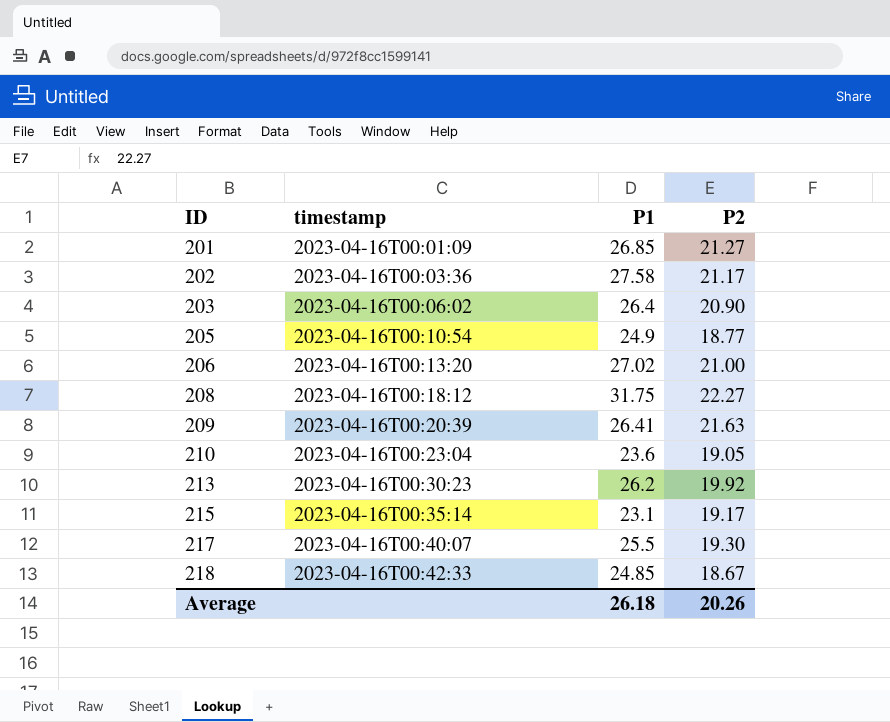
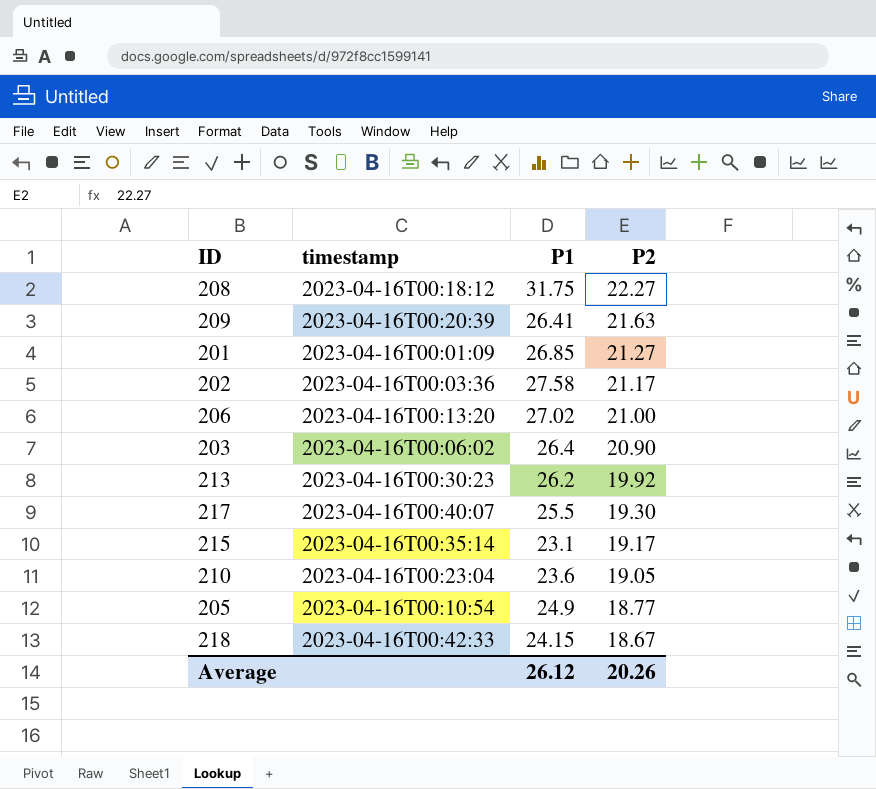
row order: ID ascending -> P2 descending
218 | P1: 24.85 -> 24.15
Average | P1: 26.18 -> 26.12

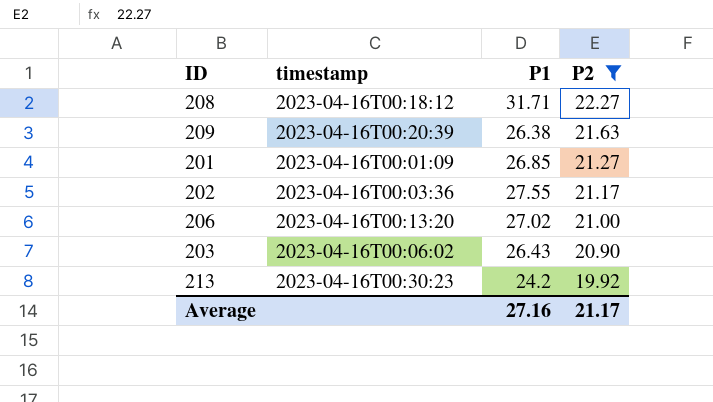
filter: none -> P2 >= 19.92
208 | P1: 31.75 -> 31.71
209 | P1: 26.41 -> 26.38
202 | P1: 27.58 -> 27.55
203 | P1: 26.4 -> 26.43
213 | P1: 26.2 -> 24.2
Average | P1: 26.12 -> 27.16
Average | P2: 20.26 -> 21.17

